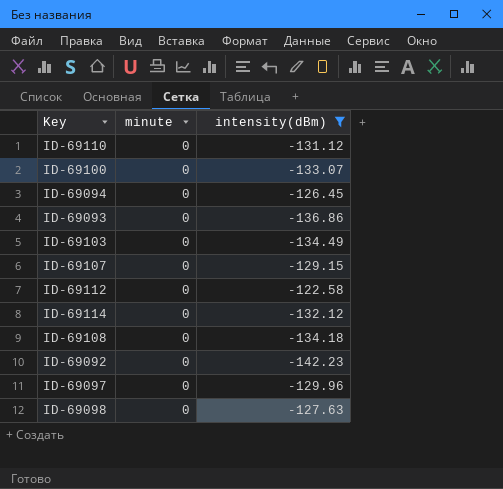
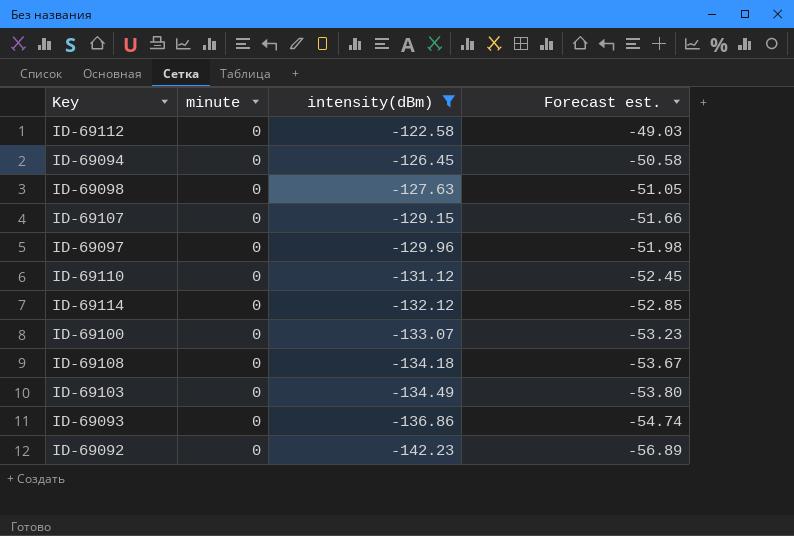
row order: none -> intensity(dBm) descending
column Forecast est. | formula: none -> [intensity(dBm)] * 0.4

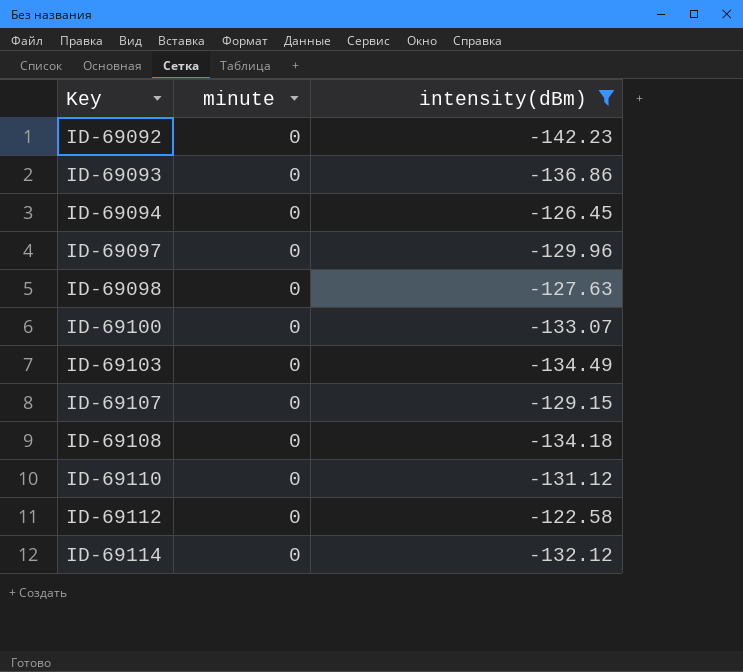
row order: intensity(dBm) descending -> Key ascending
column Forecast est. | formula: [intensity(dBm)] * 0.4 -> none

